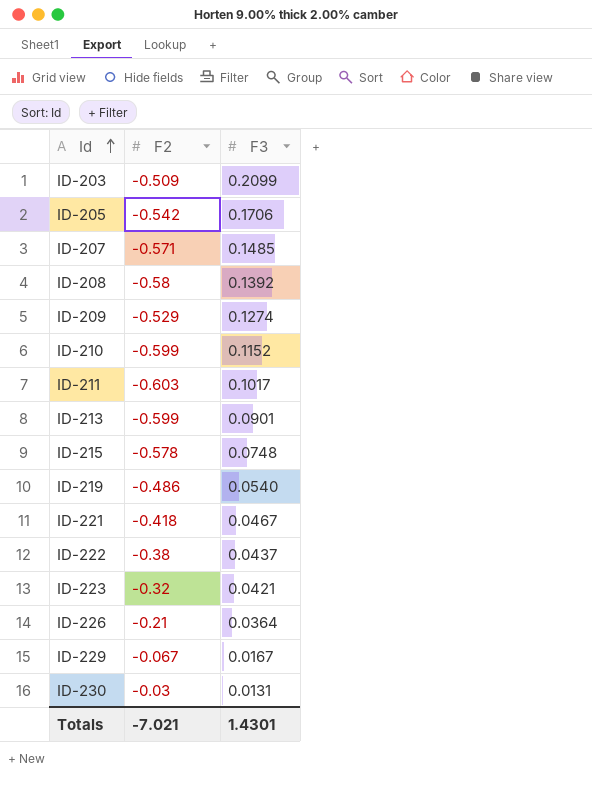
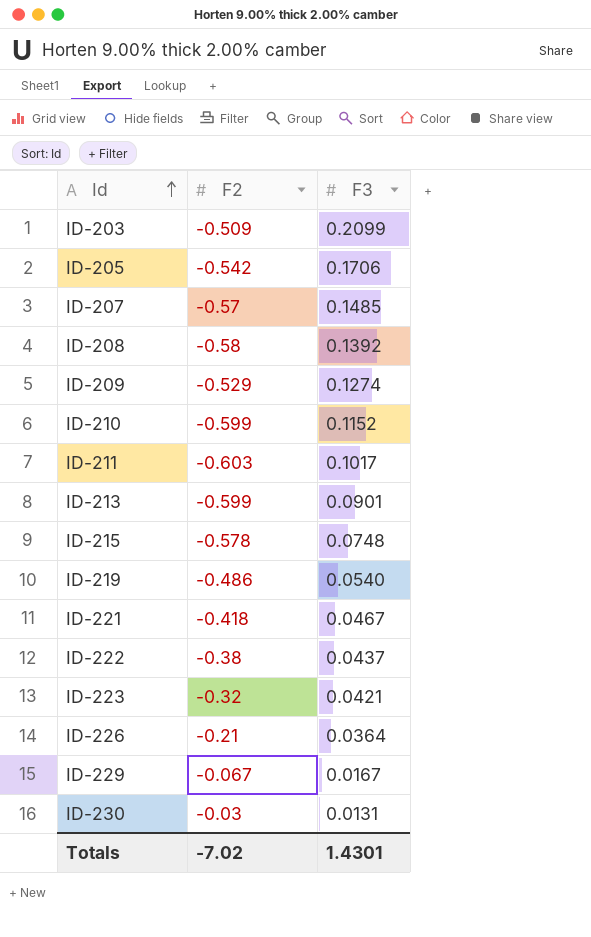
ID-207 | F2: -0.571 -> -0.57
Totals | F2: -7.021 -> -7.02

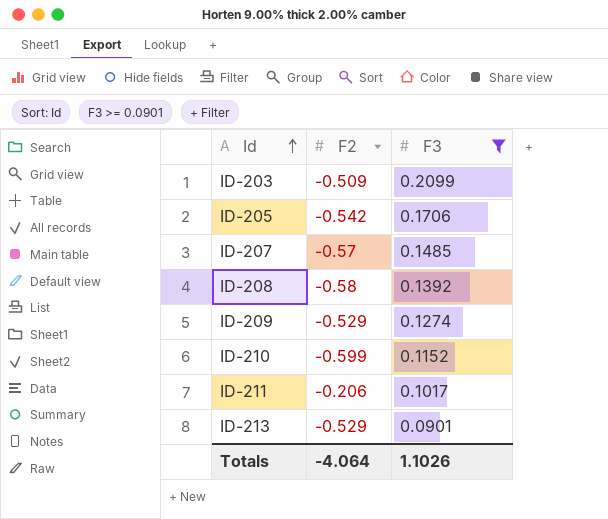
filter: none -> F3 >= 0.0901
ID-211 | F2: -0.603 -> -0.206
ID-213 | F2: -0.599 -> -0.529
Totals | F2: -7.02 -> -4.064
Totals | F3: 1.4301 -> 1.1026

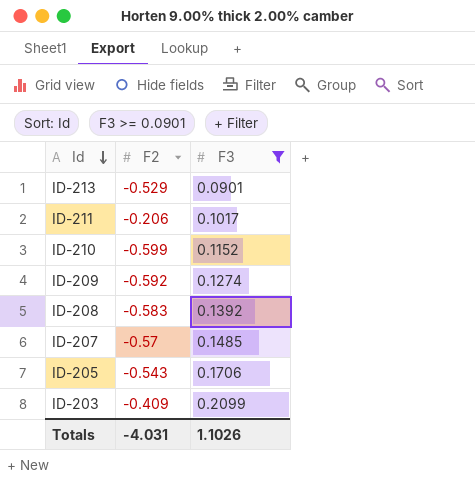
row order: Id ascending -> Id descending
ID-209 | F2: -0.529 -> -0.592
ID-208 | F2: -0.58 -> -0.583
ID-205 | F2: -0.542 -> -0.543
ID-203 | F2: -0.509 -> -0.409
Totals | F2: -4.064 -> -4.031

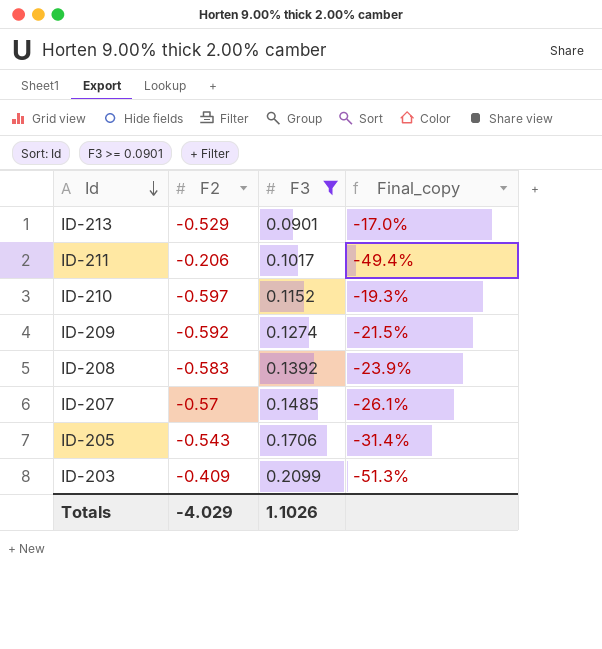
column Final_copy | formula: none -> [F3] / [F2]
ID-210 | F2: -0.599 -> -0.597
Totals | F2: -4.031 -> -4.029

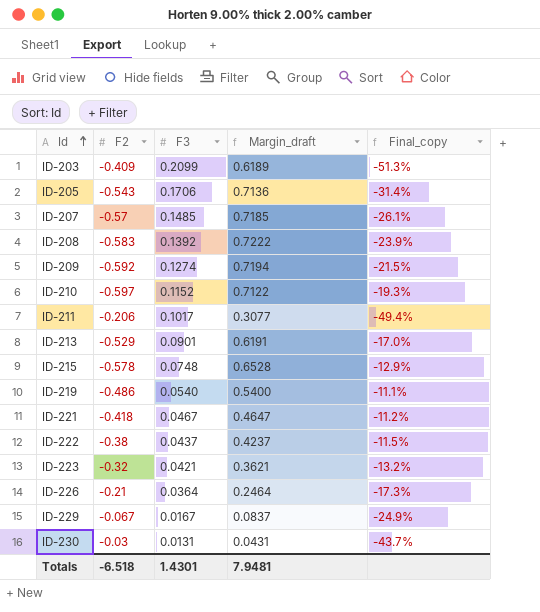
filter: F3 >= 0.0901 -> none
row order: Id descending -> Id ascending
column Margin_draft | formula: none -> [F3] - [F2]
Totals | F2: -4.029 -> -6.518
Totals | F3: 1.1026 -> 1.4301

